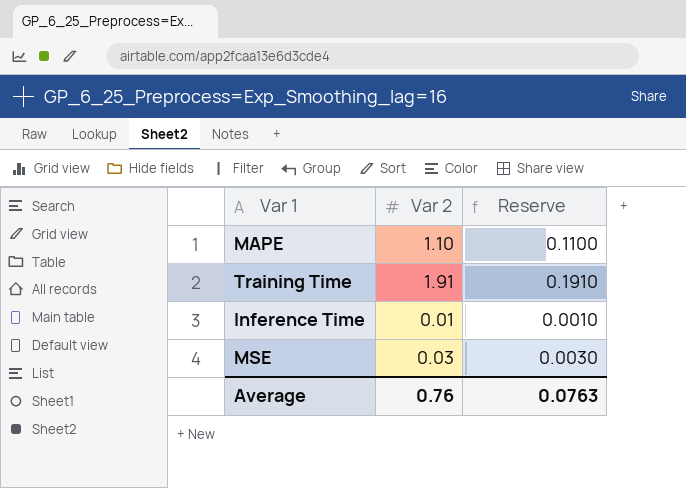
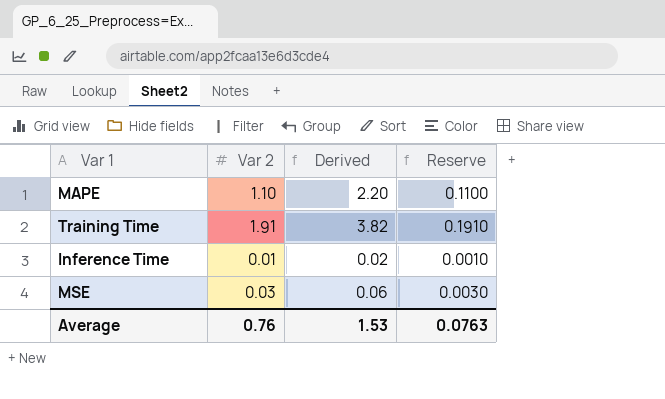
column Derived | formula: none -> [Var 2] * 2

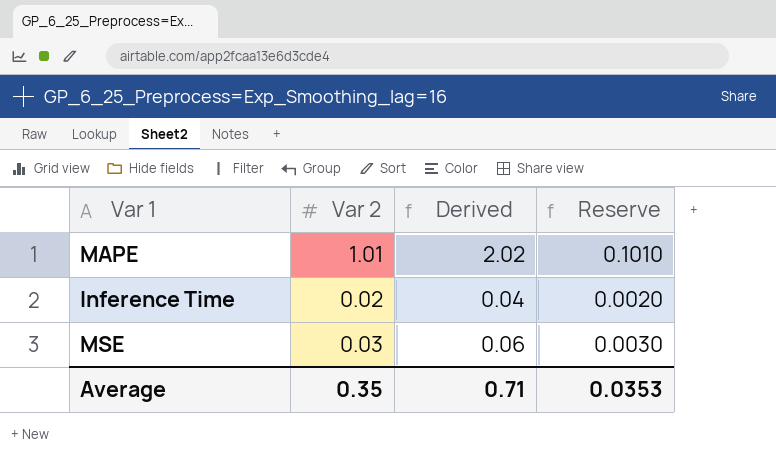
row Training Time: 1.91 | 3.82 | 0.1910 -> none
MAPE | Var 2: 1.10 -> 1.01
MAPE | Derived: 2.20 -> 2.02
MAPE | Reserve: 0.1100 -> 0.1010
Inference Time | Var 2: 0.01 -> 0.02
Inference Time | Derived: 0.02 -> 0.04
Inference Time | Reserve: 0.0010 -> 0.0020
Average | Var 2: 0.76 -> 0.35
Average | Derived: 1.53 -> 0.71
Average | Reserve: 0.0763 -> 0.0353

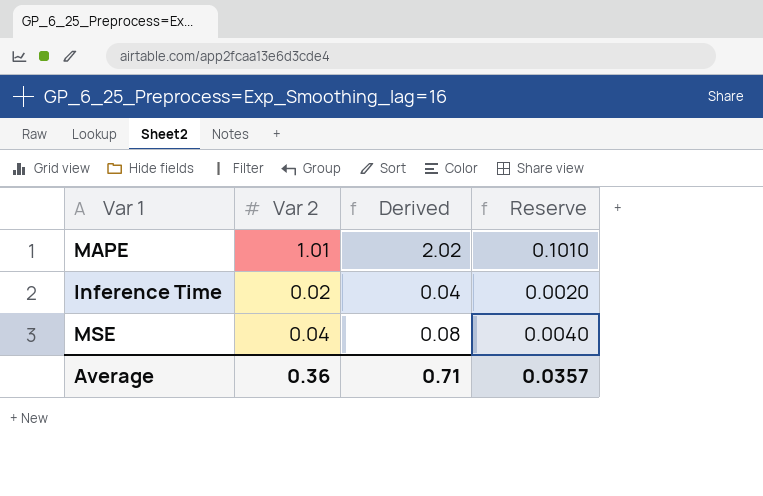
MSE | Var 2: 0.03 -> 0.04
MSE | Derived: 0.06 -> 0.08
MSE | Reserve: 0.0030 -> 0.0040
Average | Var 2: 0.35 -> 0.36
Average | Reserve: 0.0353 -> 0.0357

